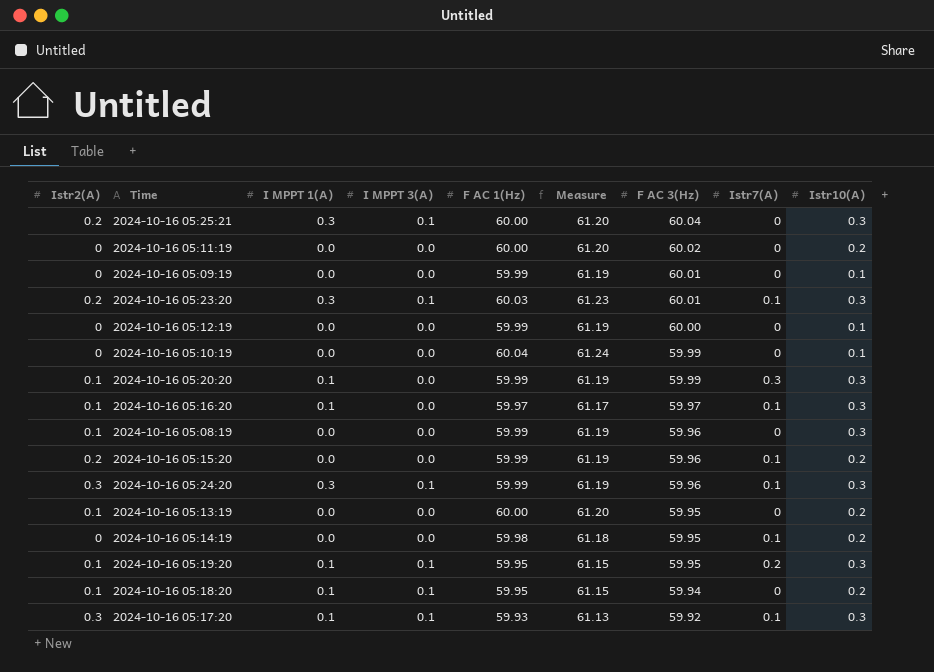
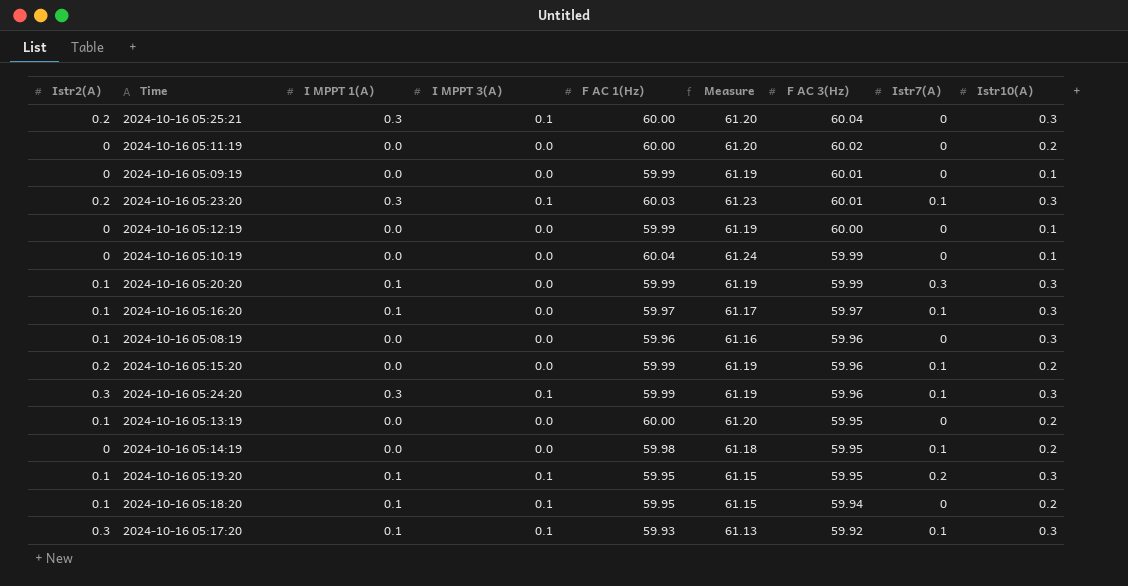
2024-10-16 05:08:19 | F AC 1(Hz): 59.99 -> 59.96
2024-10-16 05:08:19 | Measure: 61.19 -> 61.16

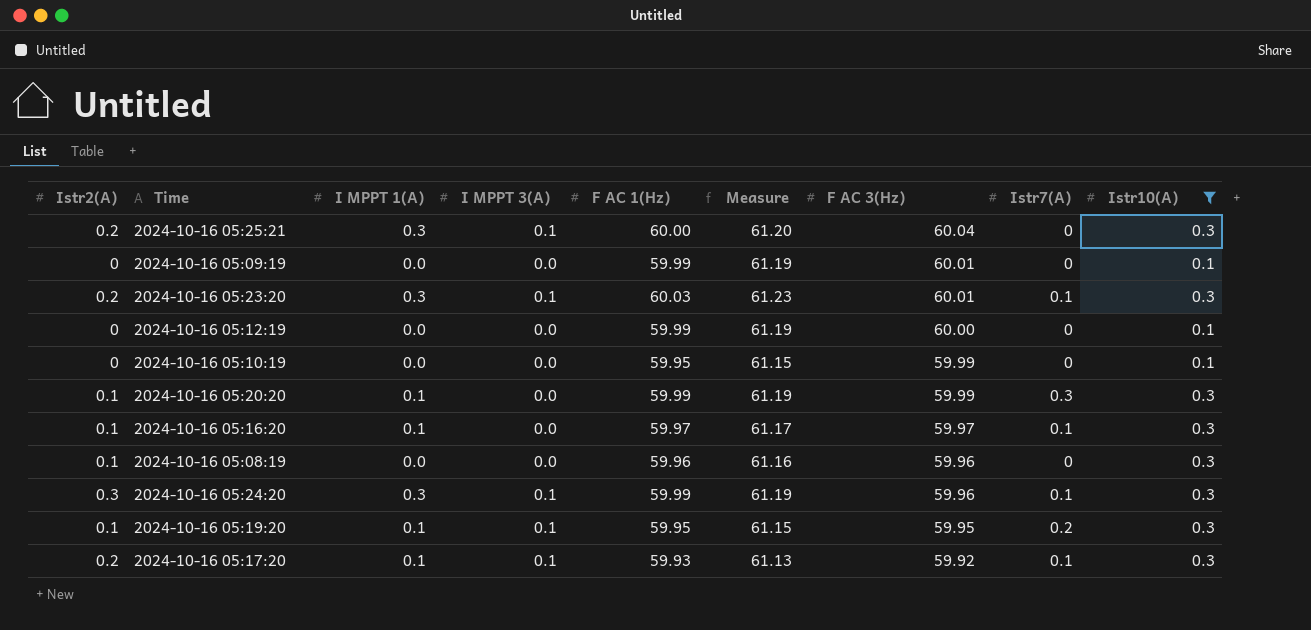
filter: none -> Istr10(A) != 0.2
2024-10-16 05:10:19 | F AC 1(Hz): 60.04 -> 59.95
2024-10-16 05:10:19 | Measure: 61.24 -> 61.15
2024-10-16 05:17:20 | Istr2(A): 0.3 -> 0.2

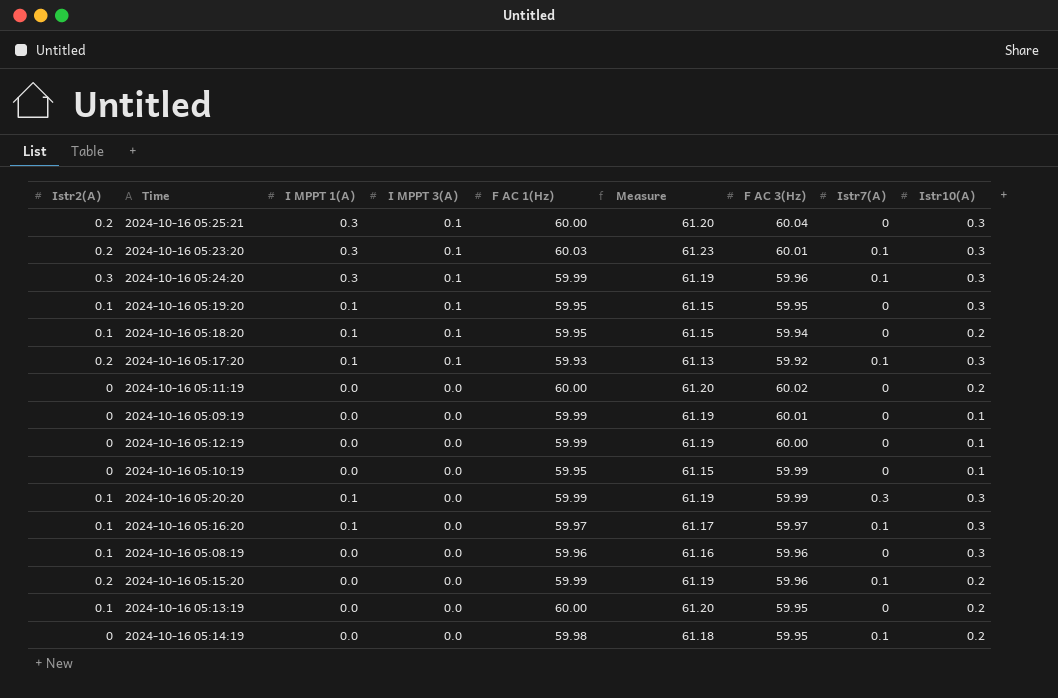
filter: Istr10(A) != 0.2 -> none
row order: F AC 3(Hz) descending -> I MPPT 3(A) descending
2024-10-16 05:19:20 | Istr7(A): 0.2 -> 0

